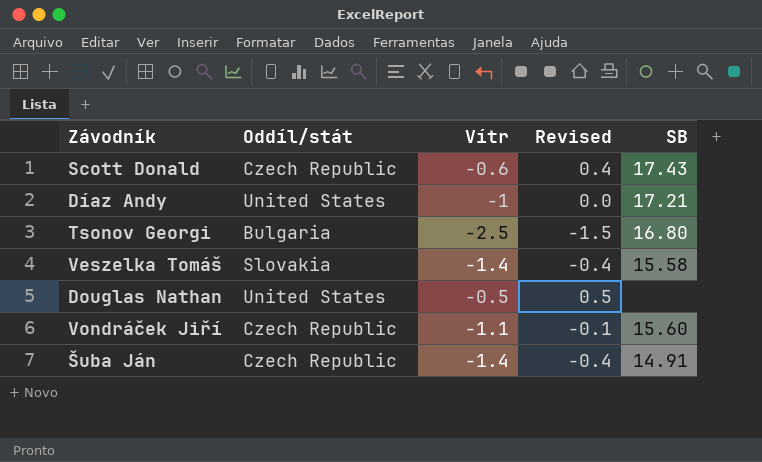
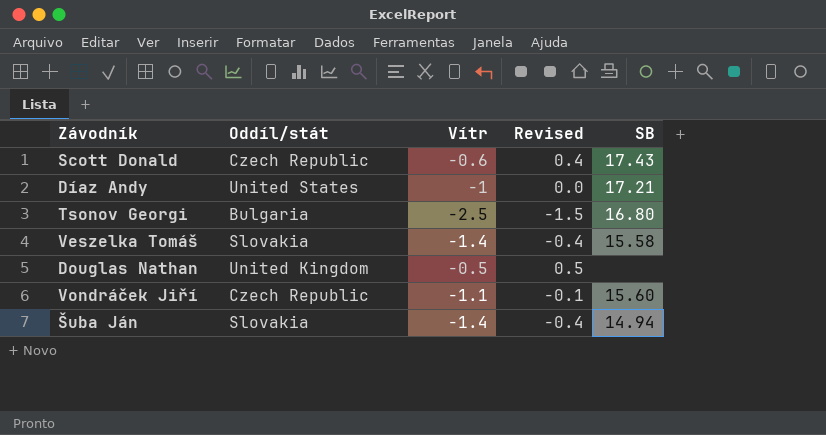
Douglas Nathan | Oddíl/stát: United States -> United Kingdom
Šuba Ján | Oddíl/stát: Czech Republic -> Slovakia
Šuba Ján | SB: 14.91 -> 14.94

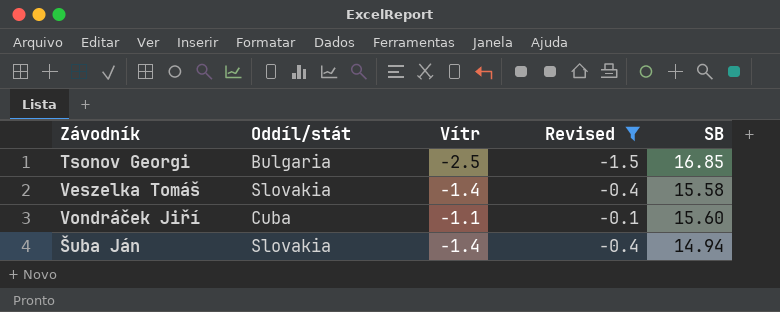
filter: none -> Revised <= -0.1
Tsonov Georgi | SB: 16.80 -> 16.85
Vondráček Jiří | Oddíl/stát: Czech Republic -> Cuba

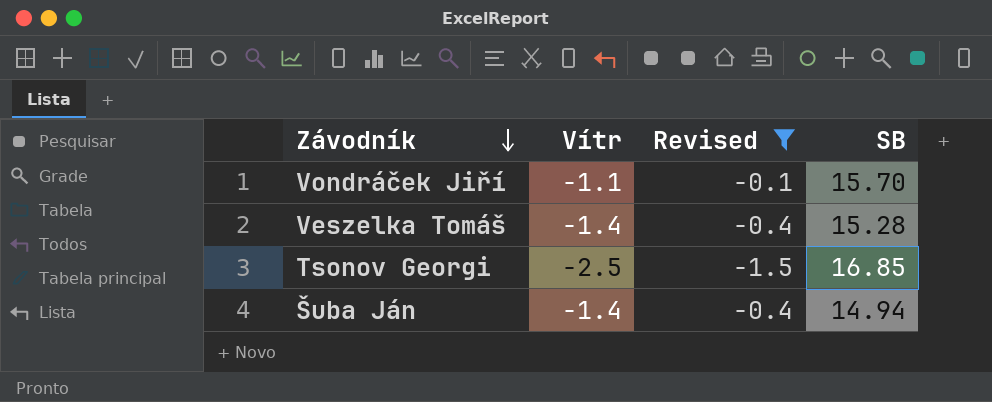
row order: none -> Závodník descending
column Oddíl/stát | position: 2 -> none
Vondráček Jiří | SB: 15.60 -> 15.70
Veszelka Tomáš | SB: 15.58 -> 15.28

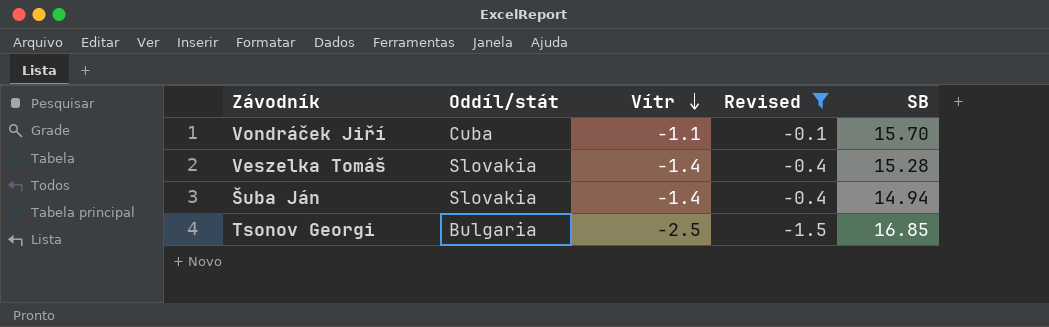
row order: Závodník descending -> Vítr descending
column Oddíl/stát | position: none -> 2

